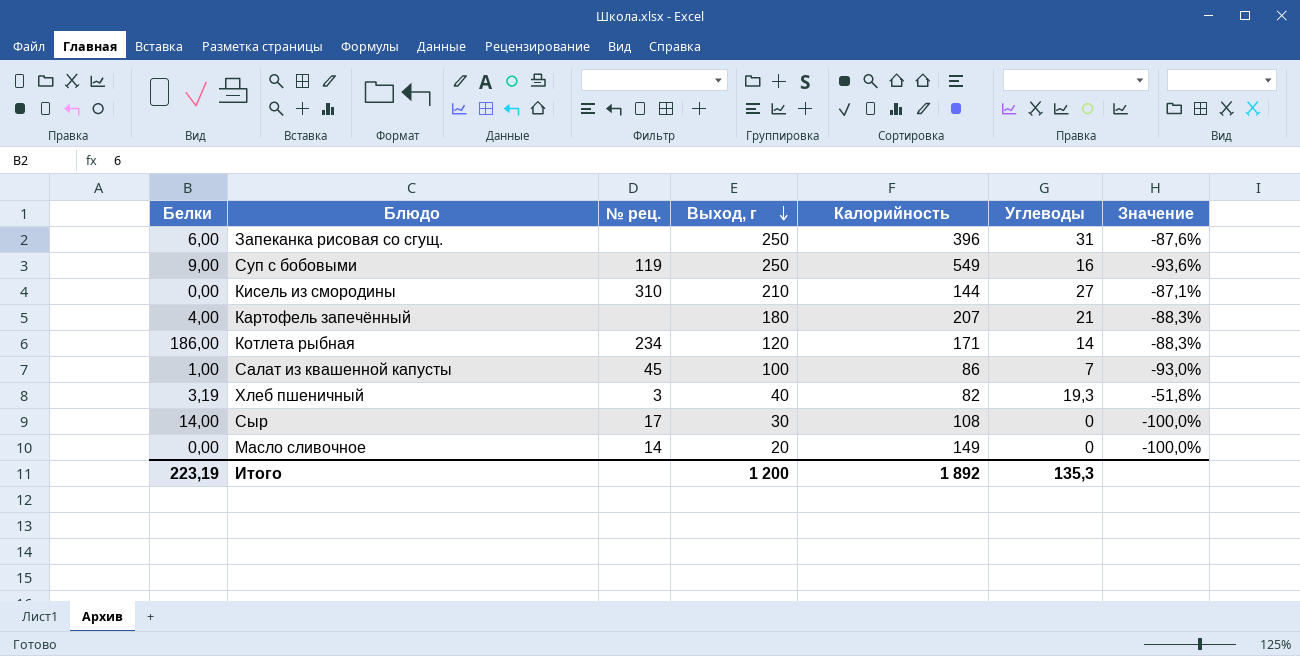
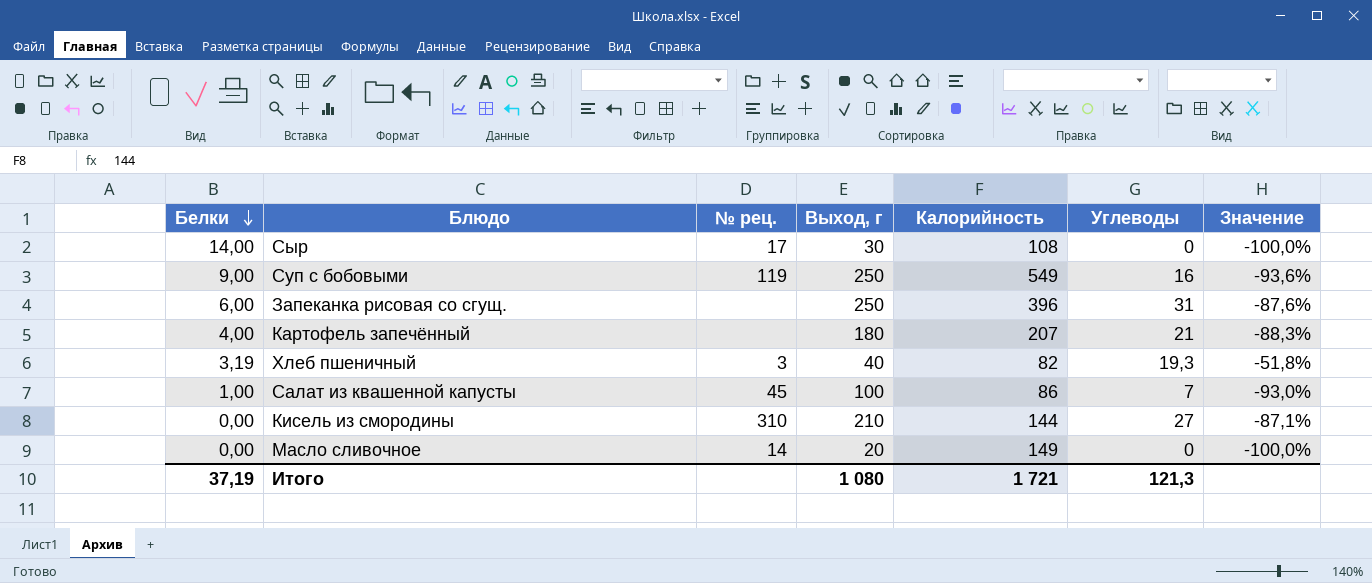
row order: Выход, г descending -> Белки descending
row Котлета рыбная: 186,00 | 234 | 120 | 171 | 14 | -88,3% -> none
Итого | Белки: 223,19 -> 37,19
Итого | Выход, г: 1 200 -> 1 080
Итого | Калорийность: 1 892 -> 1 721
Итого | Углеводы: 135,3 -> 121,3

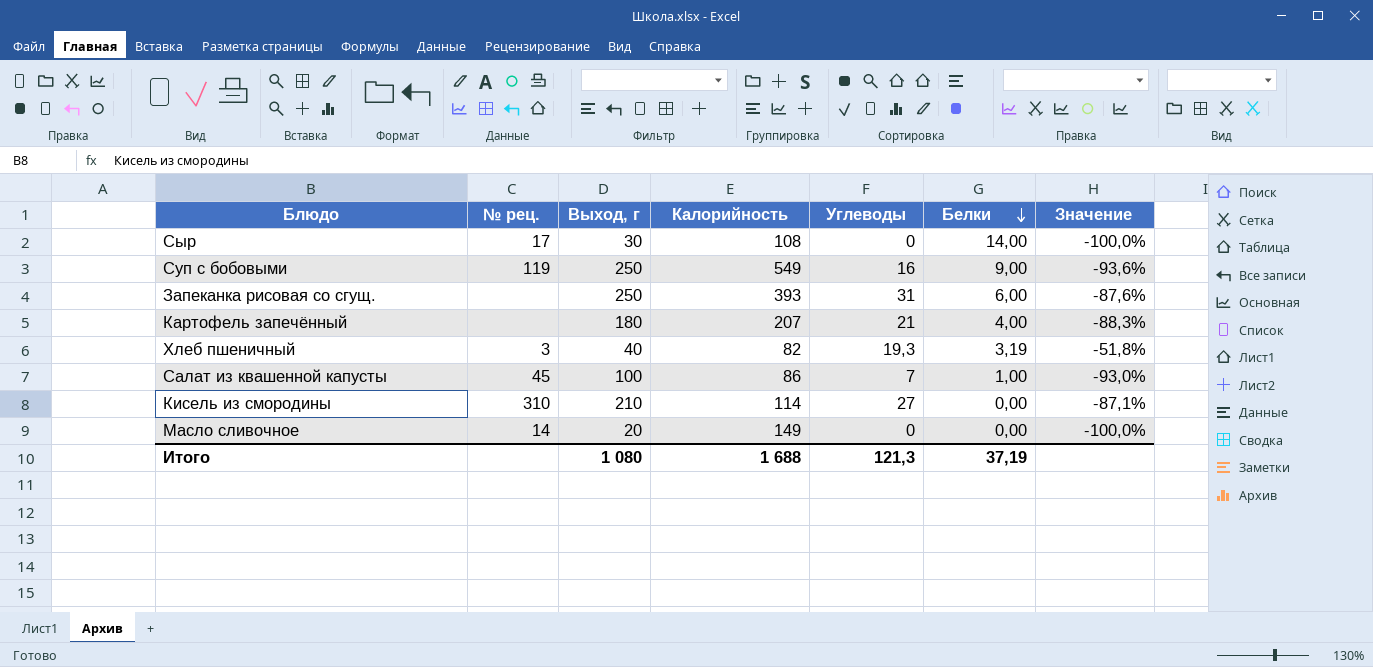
column Белки | position: 1 -> 6
Запеканка рисовая со сгущ. | Калорийность: 396 -> 393
Кисель из смородины | Калорийность: 144 -> 114
Итого | Калорийность: 1 721 -> 1 688

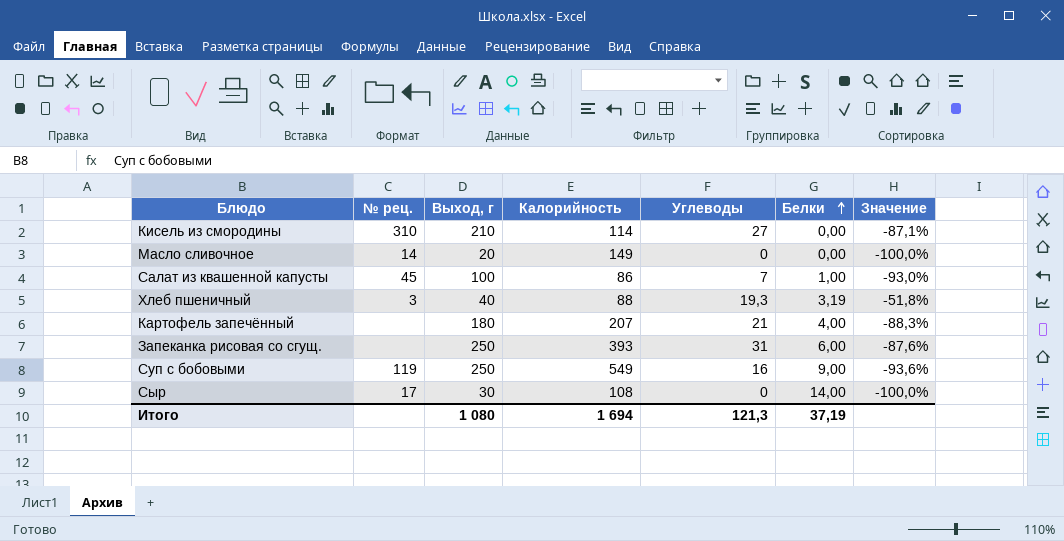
row order: Белки descending -> Белки ascending
Хлеб пшеничный | Калорийность: 82 -> 88
Итого | Калорийность: 1 688 -> 1 694

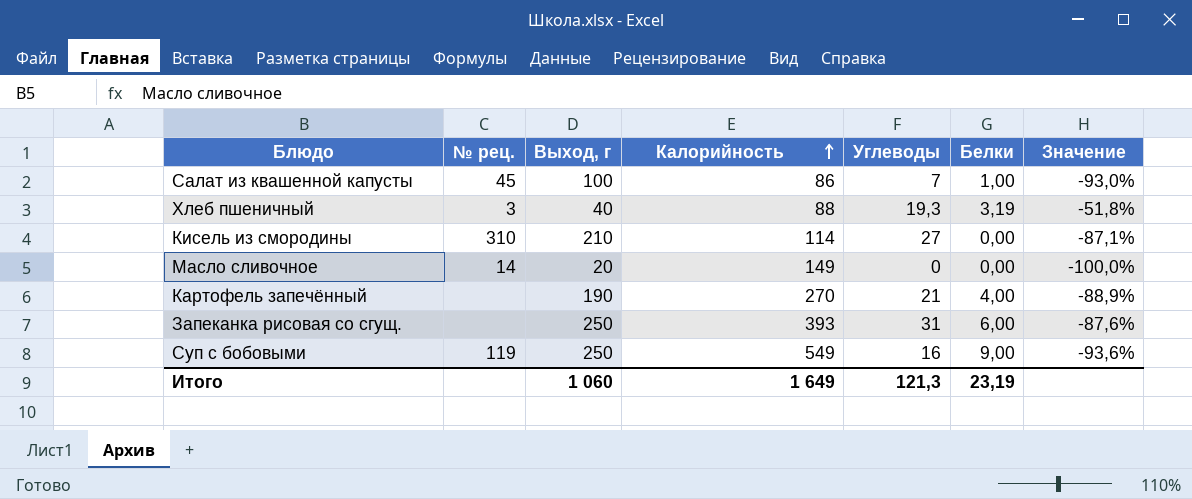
row order: Белки ascending -> Калорийность ascending
row Сыр: 17 | 30 | 108 | 0 | 14,00 | -100,0% -> none
Картофель запечённый | Выход, г: 180 -> 190
Картофель запечённый | Калорийность: 207 -> 270
Картофель запечённый | Значение: -88,3% -> -88,9%
Итого | Выход, г: 1 080 -> 1 060
Итого | Калорийность: 1 694 -> 1 649
Итого | Белки: 37,19 -> 23,19

